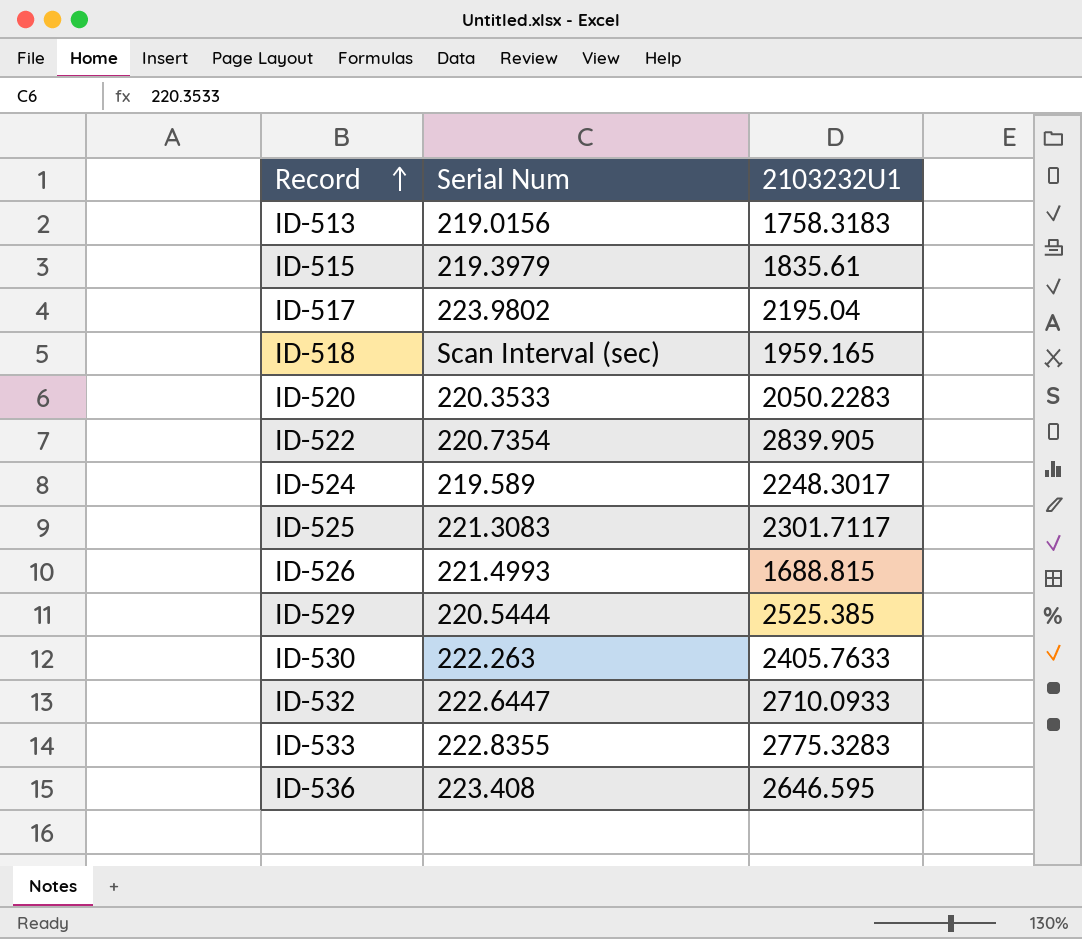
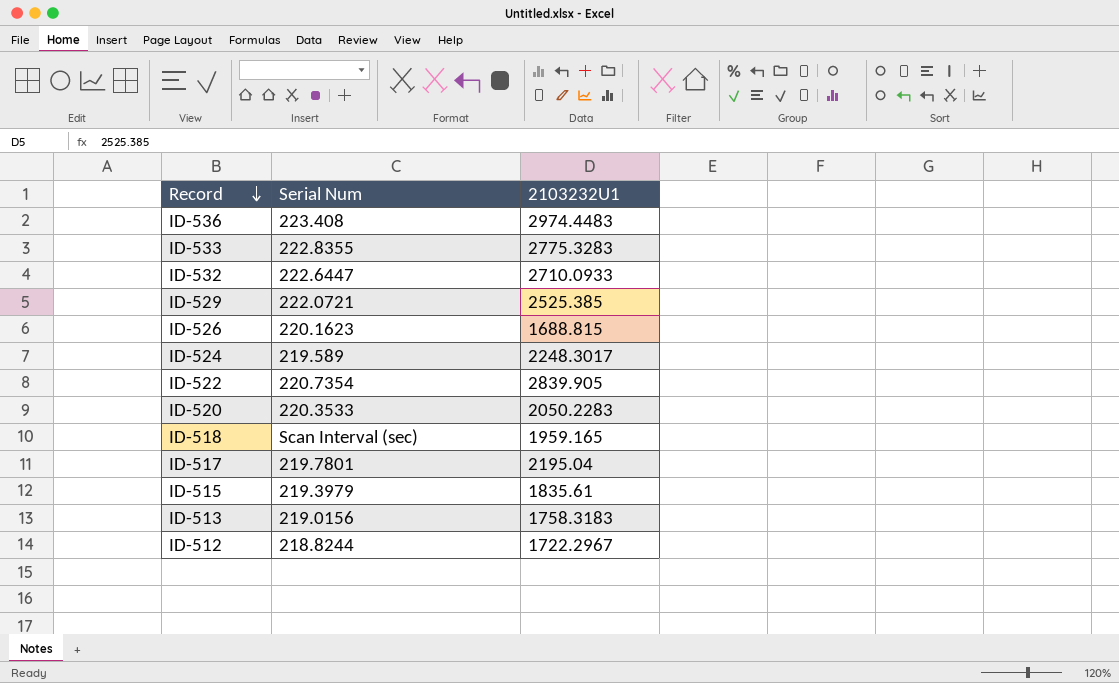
row order: Record ascending -> Record descending
row ID-525: 221.3083 | 2301.7117 -> none
row ID-530: 222.263 | 2405.7633 -> none
ID-536 | 2103232U1: 2646.595 -> 2974.4483
ID-529 | Serial Num: 220.5444 -> 222.0721
ID-526 | Serial Num: 221.4993 -> 220.1623
ID-517 | Serial Num: 223.9802 -> 219.7801
row ID-512: none -> 218.8244 | 1722.2967

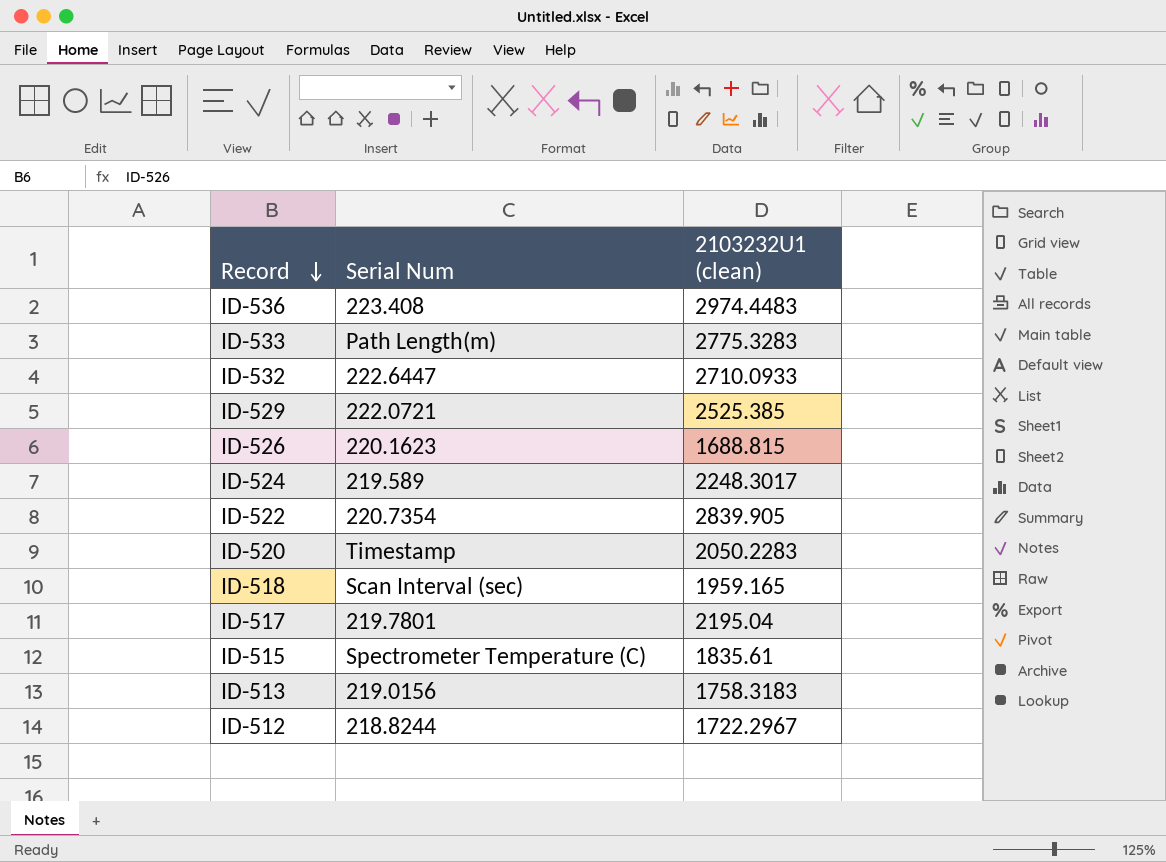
column name: 2103232U1 -> 2103232U1 (clean)
ID-533 | Serial Num: 222.8355 -> Path Length(m)
ID-520 | Serial Num: 220.3533 -> Timestamp
ID-515 | Serial Num: 219.3979 -> Spectrometer Temperature (C)

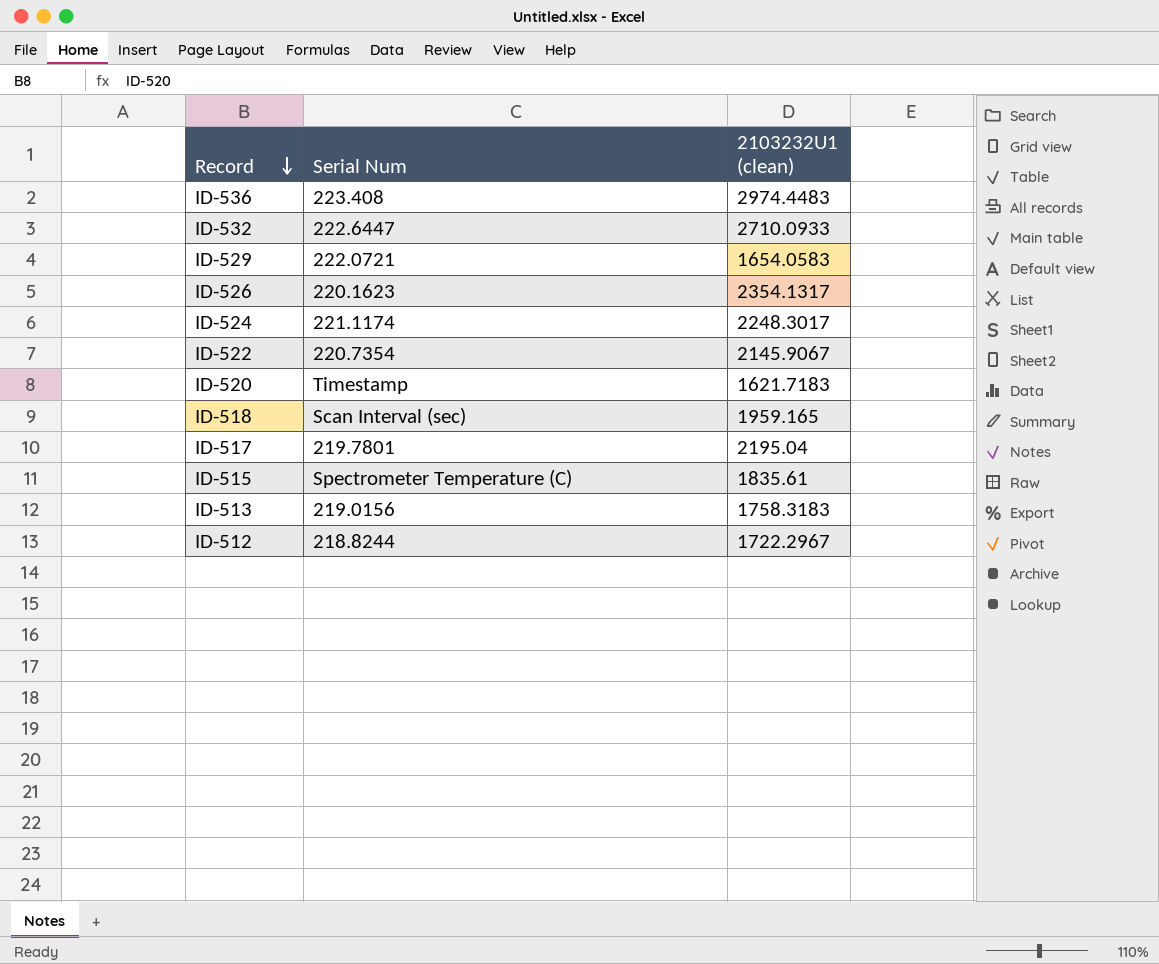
row ID-533: Path Length(m) | 2775.3283 -> none
ID-529 | 2103232U1 (clean): 2525.385 -> 1654.0583
ID-526 | 2103232U1 (clean): 1688.815 -> 2354.1317
ID-524 | Serial Num: 219.589 -> 221.1174
ID-522 | 2103232U1 (clean): 2839.905 -> 2145.9067
ID-520 | 2103232U1 (clean): 2050.2283 -> 1621.7183

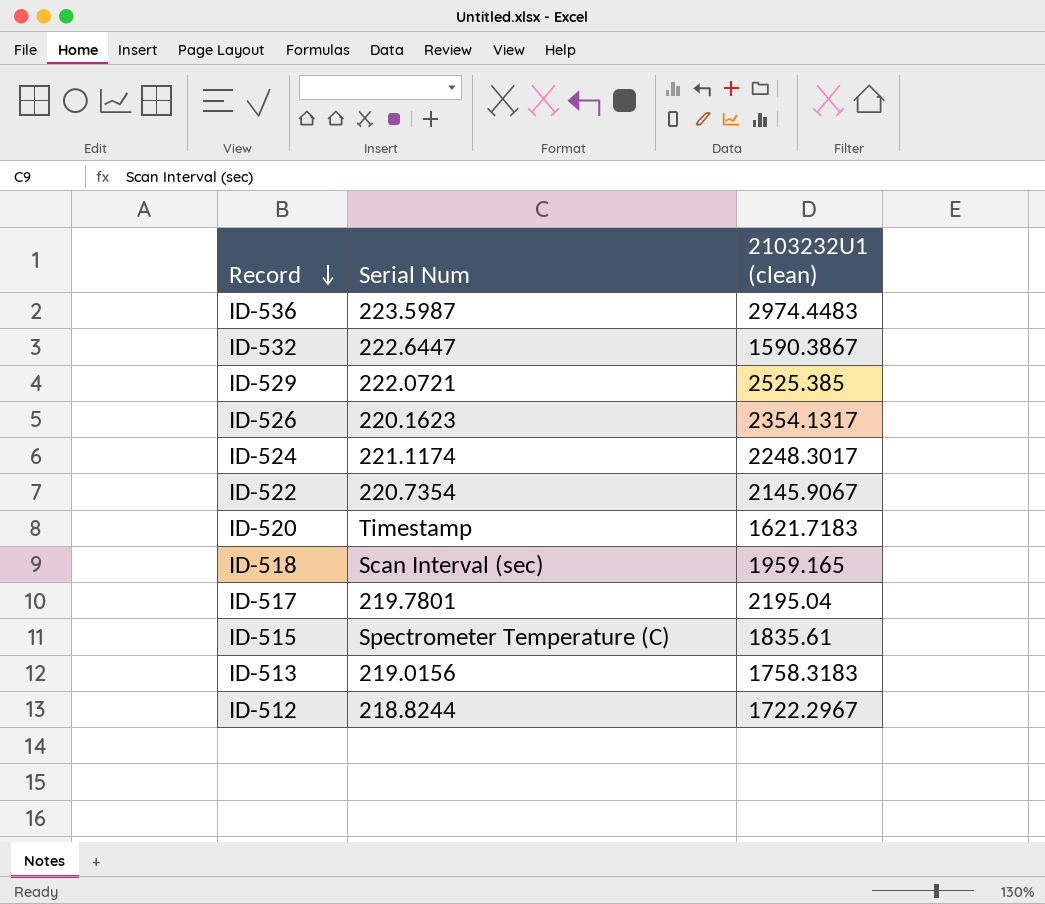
ID-536 | Serial Num: 223.408 -> 223.5987
ID-532 | 2103232U1 (clean): 2710.0933 -> 1590.3867
ID-529 | 2103232U1 (clean): 1654.0583 -> 2525.385

